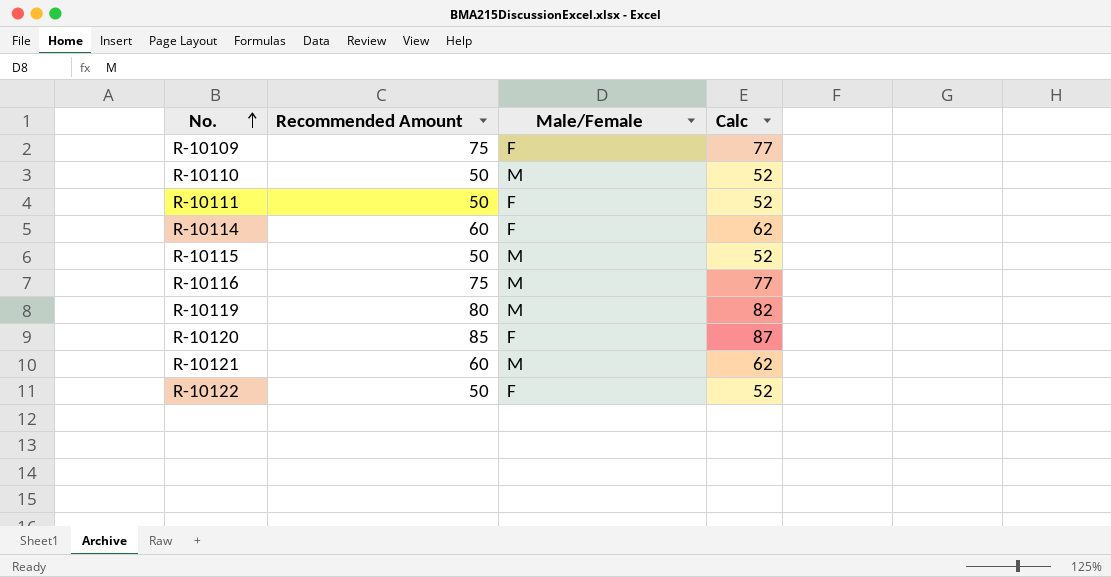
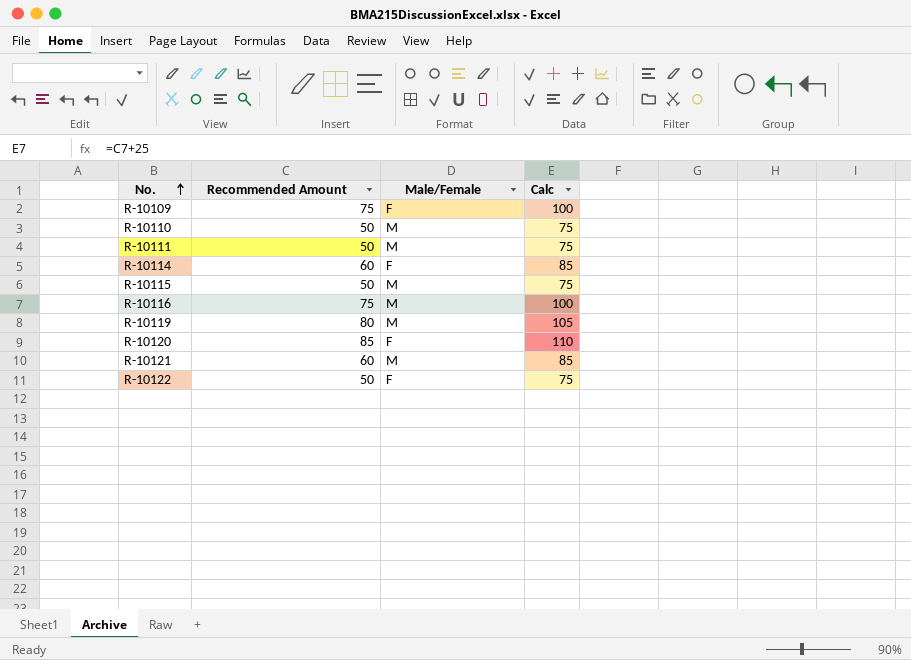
column Calc | formula: [Recommended Amount] + 2 -> [Recommended Amount] + 25
R-10111 | Male/Female: F -> M

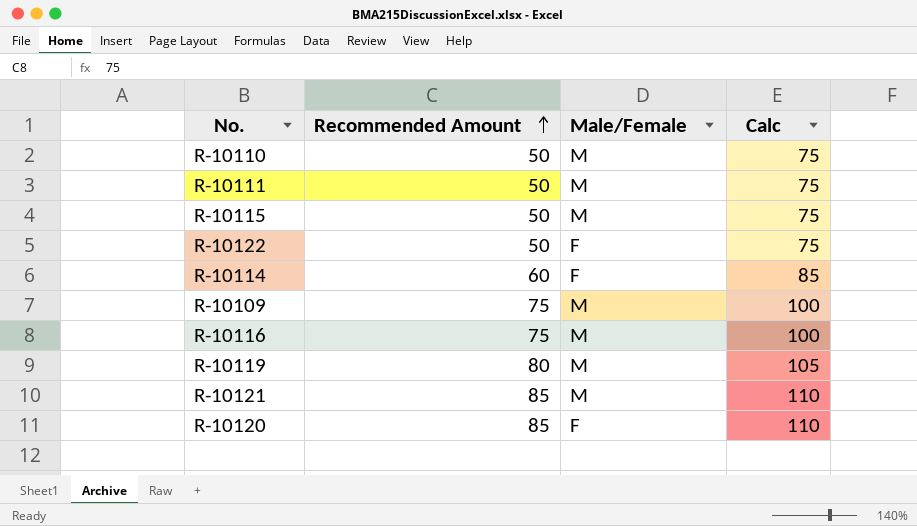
row order: No. ascending -> Recommended Amount ascending
R-10109 | Male/Female: F -> M
R-10121 | Recommended Amount: 60 -> 85
R-10121 | Calc: 85 -> 110

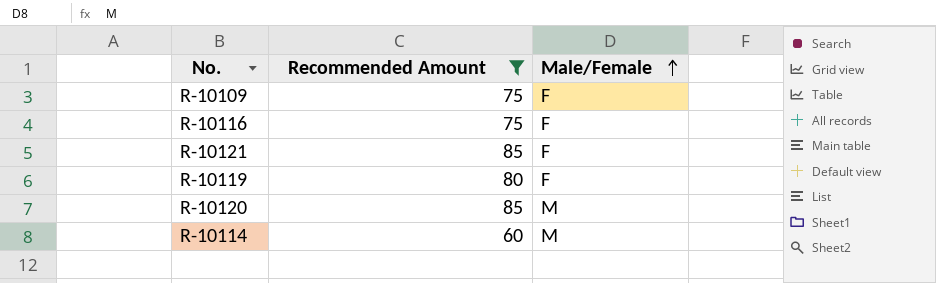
filter: none -> Recommended Amount != 50
row order: Recommended Amount ascending -> Male/Female ascending
column Calc | formula: [Recommended Amount] + 25 -> none
R-10109 | Male/Female: M -> F
R-10116 | Male/Female: M -> F
R-10121 | Male/Female: M -> F
R-10119 | Male/Female: M -> F
R-10120 | Male/Female: F -> M
R-10114 | Male/Female: F -> M

